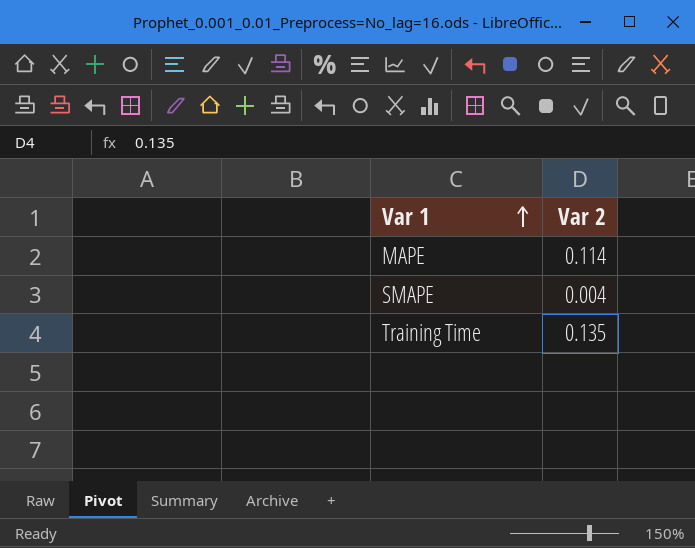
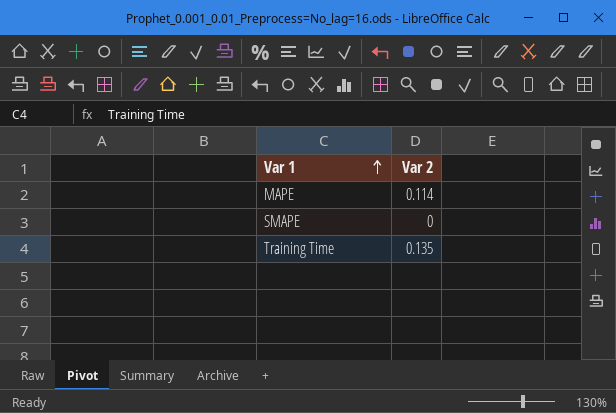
SMAPE | Var 2: 0.004 -> 0

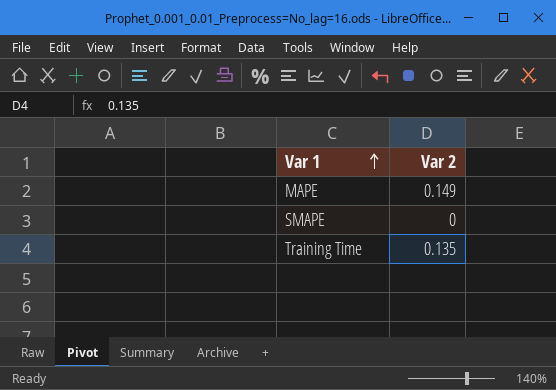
MAPE | Var 2: 0.114 -> 0.149

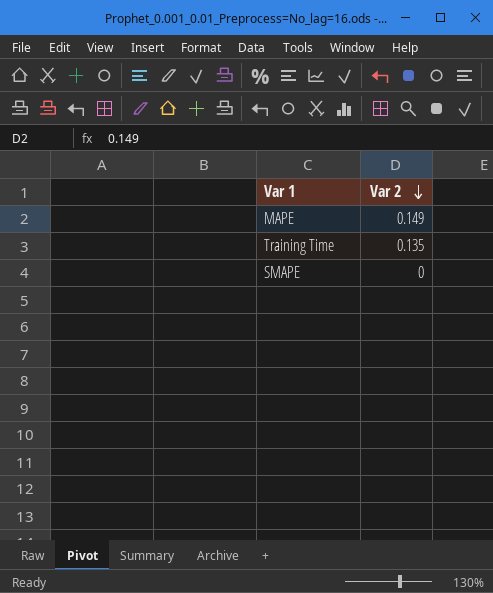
row order: Var 1 ascending -> Var 2 descending

